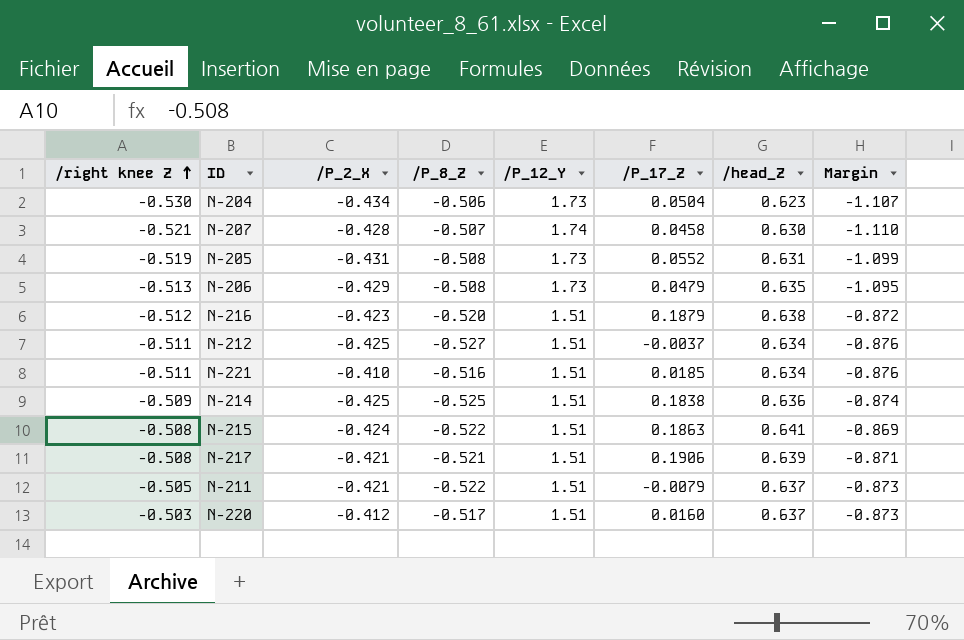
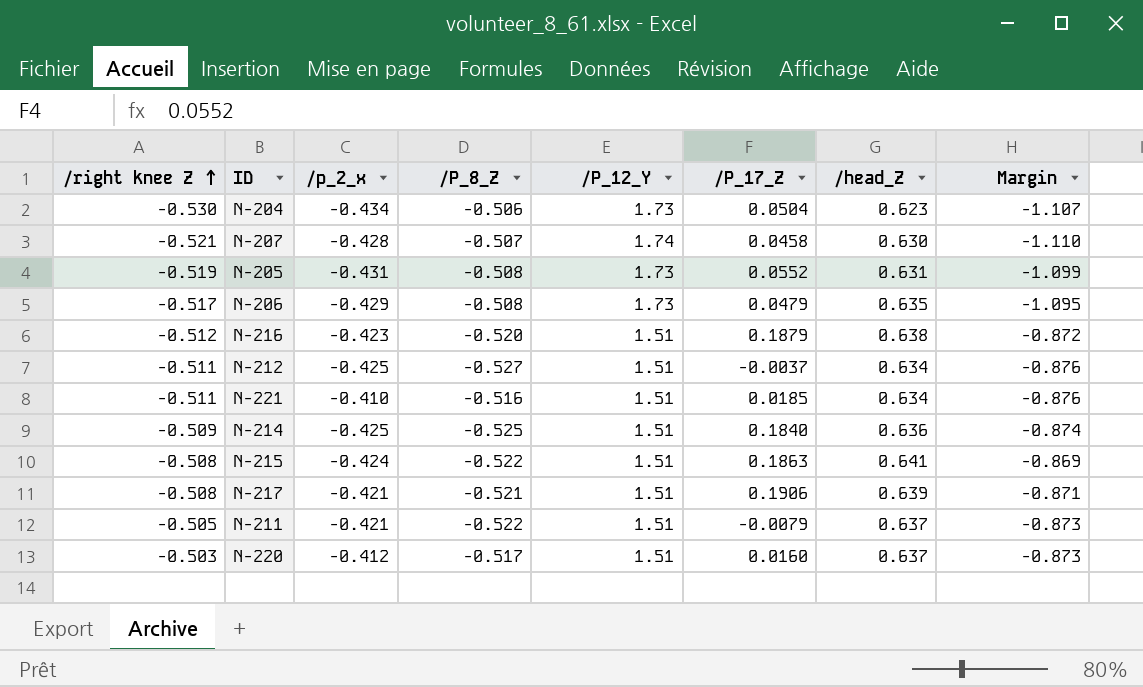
column name: /P_2_X -> /p_2_x
N-206 | /right knee Z: -0.513 -> -0.517
N-214 | /P_17_Z: 0.1838 -> 0.1840

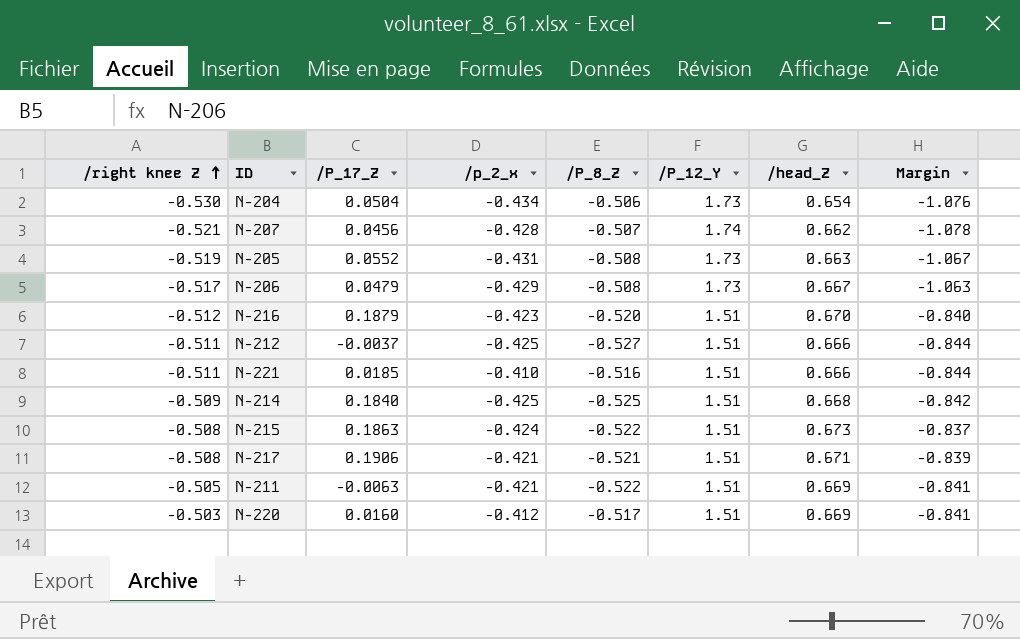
column /P_17_Z | position: 6 -> 3
N-204 | /head_Z: 0.623 -> 0.654
N-204 | Margin: -1.107 -> -1.076
N-207 | /P_17_Z: 0.0458 -> 0.0456
N-207 | /head_Z: 0.630 -> 0.662
N-207 | Margin: -1.110 -> -1.078
N-205 | /head_Z: 0.631 -> 0.663
N-205 | Margin: -1.099 -> -1.067
N-206 | /head_Z: 0.635 -> 0.667
N-206 | Margin: -1.095 -> -1.063
N-216 | /head_Z: 0.638 -> 0.670
N-216 | Margin: -0.872 -> -0.840
N-212 | /head_Z: 0.634 -> 0.666
N-212 | Margin: -0.876 -> -0.844
N-221 | /head_Z: 0.634 -> 0.666
N-221 | Margin: -0.876 -> -0.844
N-214 | /head_Z: 0.636 -> 0.668
N-214 | Margin: -0.874 -> -0.842
N-215 | /head_Z: 0.641 -> 0.673
N-215 | Margin: -0.869 -> -0.837
N-217 | /head_Z: 0.639 -> 0.671
N-217 | Margin: -0.871 -> -0.839
N-211 | /P_17_Z: -0.0079 -> -0.0063
N-211 | /head_Z: 0.637 -> 0.669
N-211 | Margin: -0.873 -> -0.841
N-220 | /head_Z: 0.637 -> 0.669
N-220 | Margin: -0.873 -> -0.841

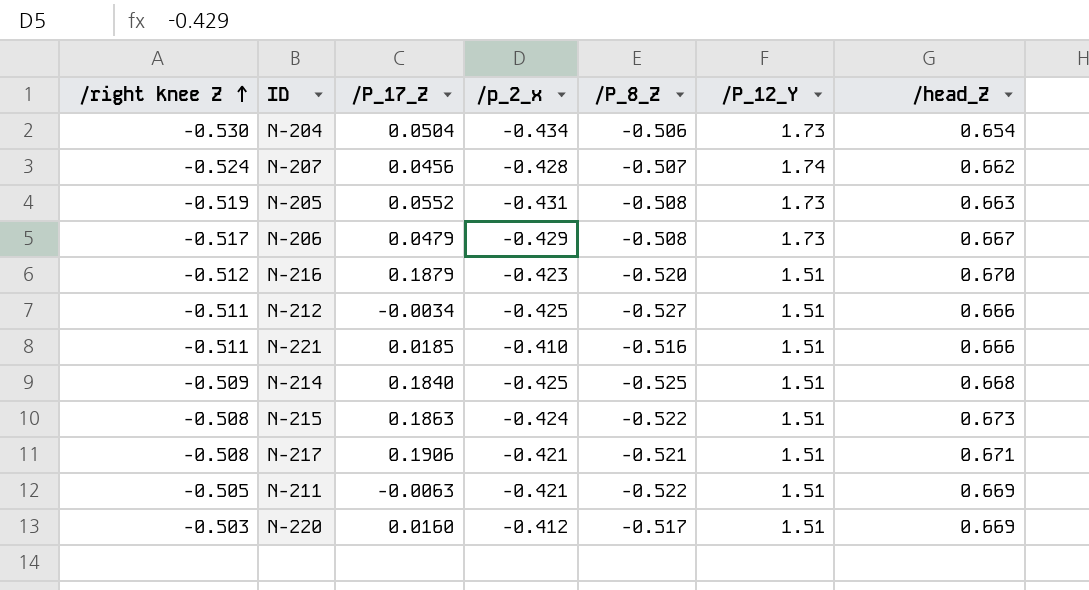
column Margin | formula: [/head_Z] - [/P_12_Y] -> none
N-207 | /right knee Z: -0.521 -> -0.524
N-212 | /P_17_Z: -0.0037 -> -0.0034

